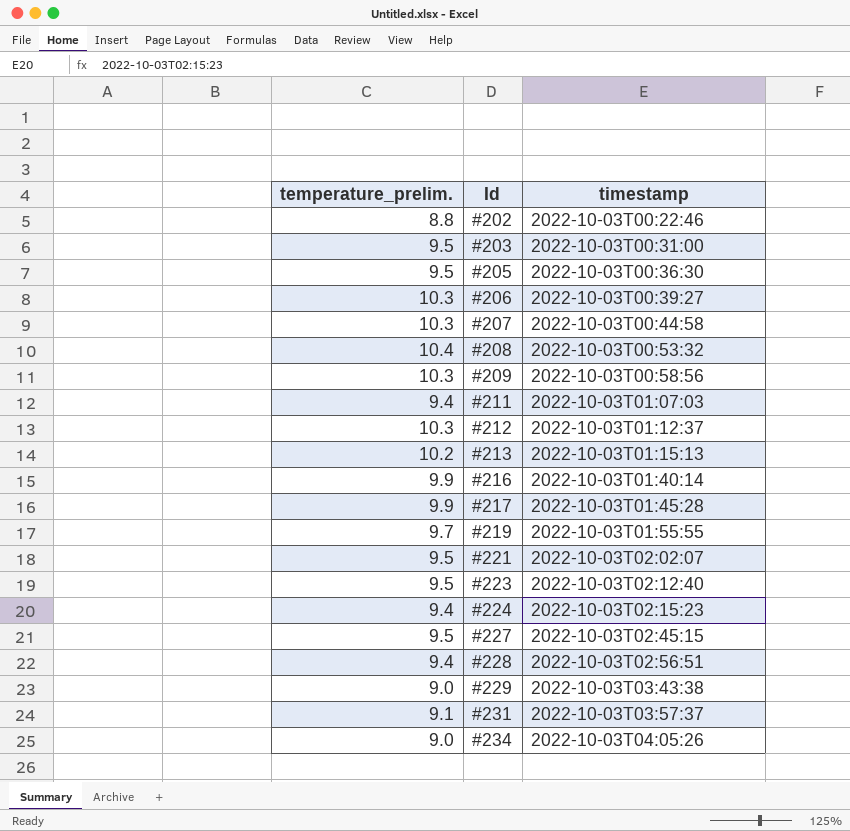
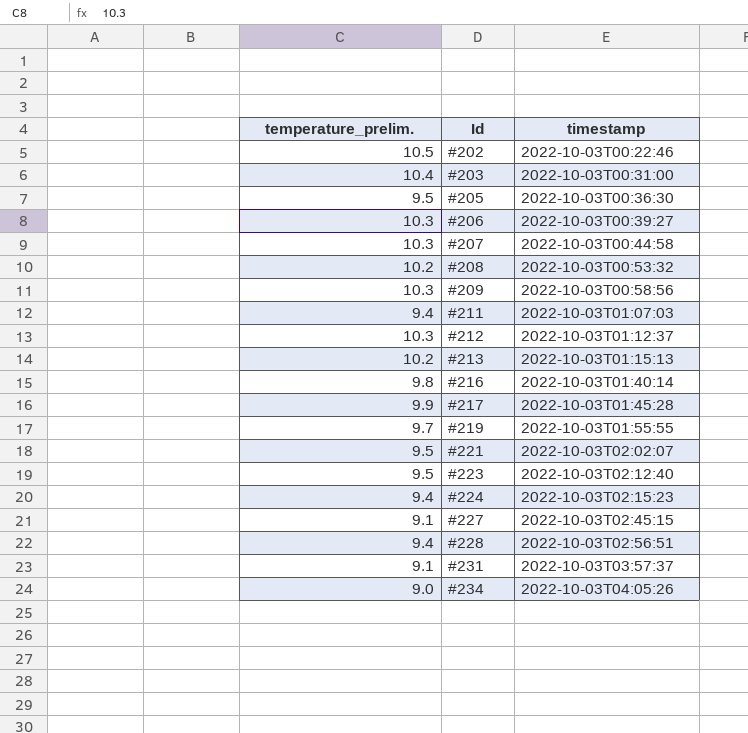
row #229: 9.0 | 2022-10-03T03:43:38 -> none
#202 | temperature_prelim.: 8.8 -> 10.5
#203 | temperature_prelim.: 9.5 -> 10.4
#208 | temperature_prelim.: 10.4 -> 10.2
#216 | temperature_prelim.: 9.9 -> 9.8
#227 | temperature_prelim.: 9.5 -> 9.1

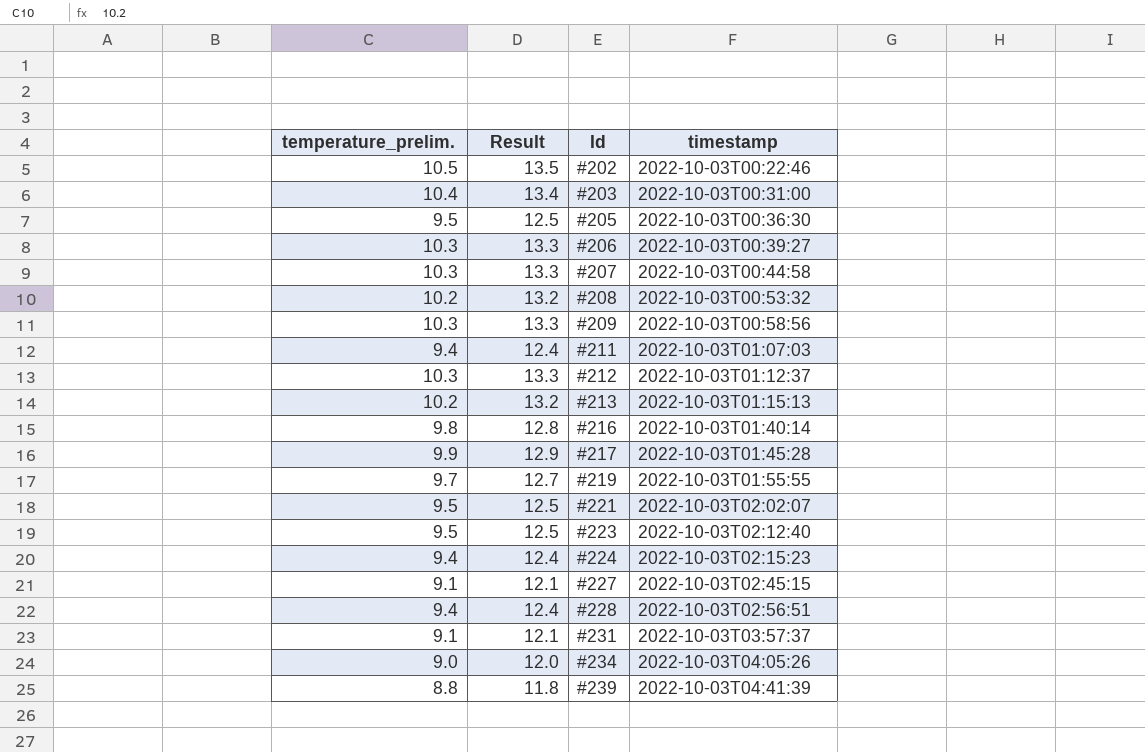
column Result | formula: none -> [temperature_prelim.] + 3
row #239: none -> 8.8 | 11.8 | 2022-10-03T04:41:39

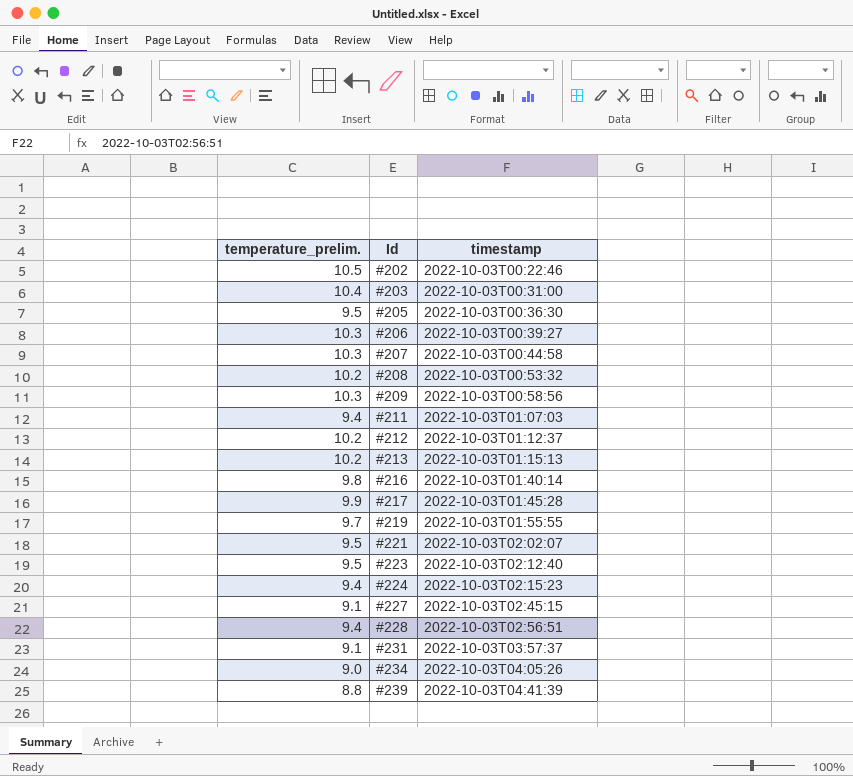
column Result | formula: [temperature_prelim.] + 3 -> none
#212 | temperature_prelim.: 10.3 -> 10.2

